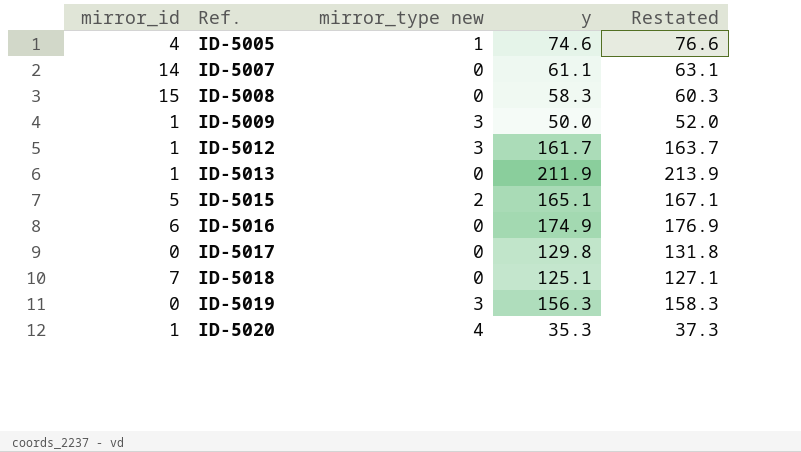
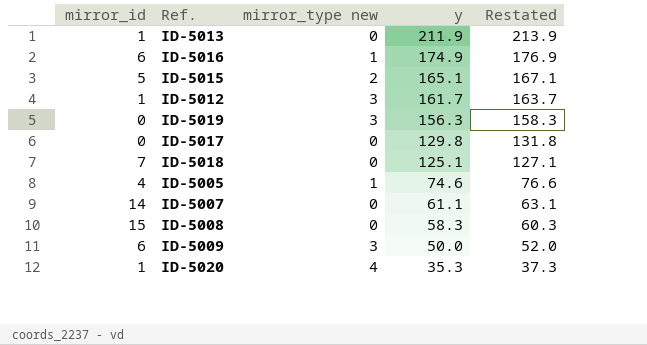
row order: Ref. ascending -> y descending
ID-5016 | mirror_type new: 0 -> 1
ID-5009 | mirror_id: 1 -> 6

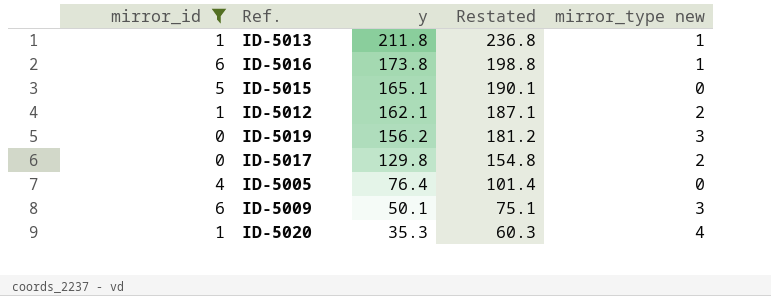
filter: none -> mirror_id <= 6
column Restated | formula: [y] + 2 -> [y] + 25
column mirror_type new | position: 3 -> 5
ID-5013 | y: 211.9 -> 211.8
ID-5013 | mirror_type new: 0 -> 1
ID-5016 | y: 174.9 -> 173.8
ID-5015 | mirror_type new: 2 -> 0
ID-5012 | y: 161.7 -> 162.1
ID-5012 | mirror_type new: 3 -> 2
ID-5019 | y: 156.3 -> 156.2
ID-5017 | mirror_type new: 0 -> 2
ID-5005 | y: 74.6 -> 76.4
ID-5005 | mirror_type new: 1 -> 0
ID-5009 | y: 50.0 -> 50.1

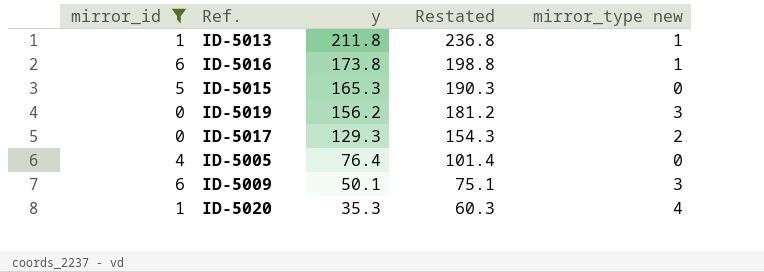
row ID-5012: 1 | 162.1 | 187.1 | 2 -> none
ID-5015 | y: 165.1 -> 165.3
ID-5015 | Restated: 190.1 -> 190.3
ID-5017 | y: 129.8 -> 129.3
ID-5017 | Restated: 154.8 -> 154.3

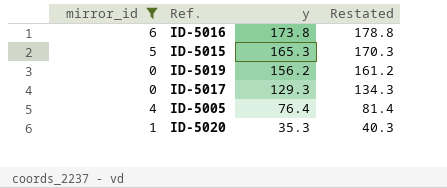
column mirror_type new | position: 5 -> none
column Restated | formula: [y] + 25 -> [y] + 5
row ID-5013: 1 | 211.8 | 236.8 | 1 -> none
row ID-5009: 6 | 50.1 | 75.1 | 3 -> none

